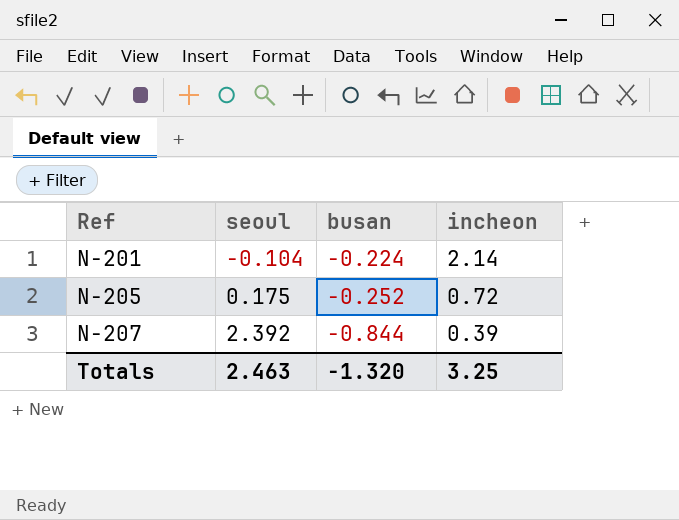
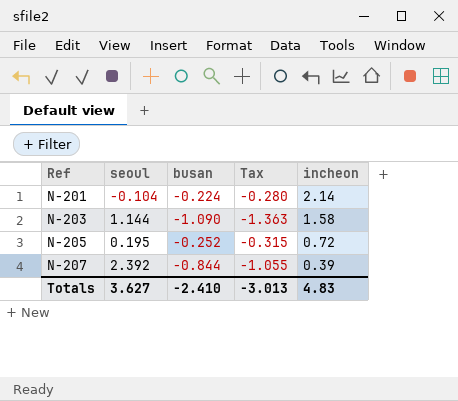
column Tax | formula: none -> [busan] * 1.25
row N-203: none -> 1.144 | -1.090 | -1.363 | 1.58
N-205 | seoul: 0.175 -> 0.195
Totals | seoul: 2.463 -> 3.627
Totals | busan: -1.320 -> -2.410
Totals | incheon: 3.25 -> 4.83

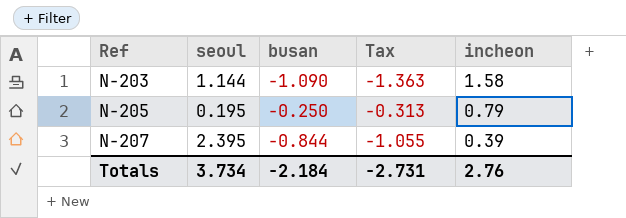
row N-201: -0.104 | -0.224 | -0.280 | 2.14 -> none
N-205 | busan: -0.252 -> -0.250
N-205 | Tax: -0.315 -> -0.313
N-205 | incheon: 0.72 -> 0.79
N-207 | seoul: 2.392 -> 2.395
Totals | seoul: 3.627 -> 3.734
Totals | busan: -2.410 -> -2.184
Totals | Tax: -3.013 -> -2.731
Totals | incheon: 4.83 -> 2.76

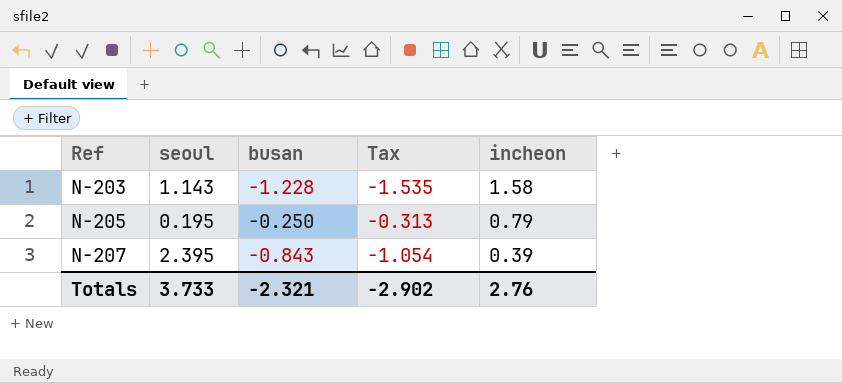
N-203 | seoul: 1.144 -> 1.143
N-203 | busan: -1.090 -> -1.228
N-203 | Tax: -1.363 -> -1.535
N-207 | busan: -0.844 -> -0.843
N-207 | Tax: -1.055 -> -1.054
Totals | seoul: 3.734 -> 3.733
Totals | busan: -2.184 -> -2.321
Totals | Tax: -2.731 -> -2.902

